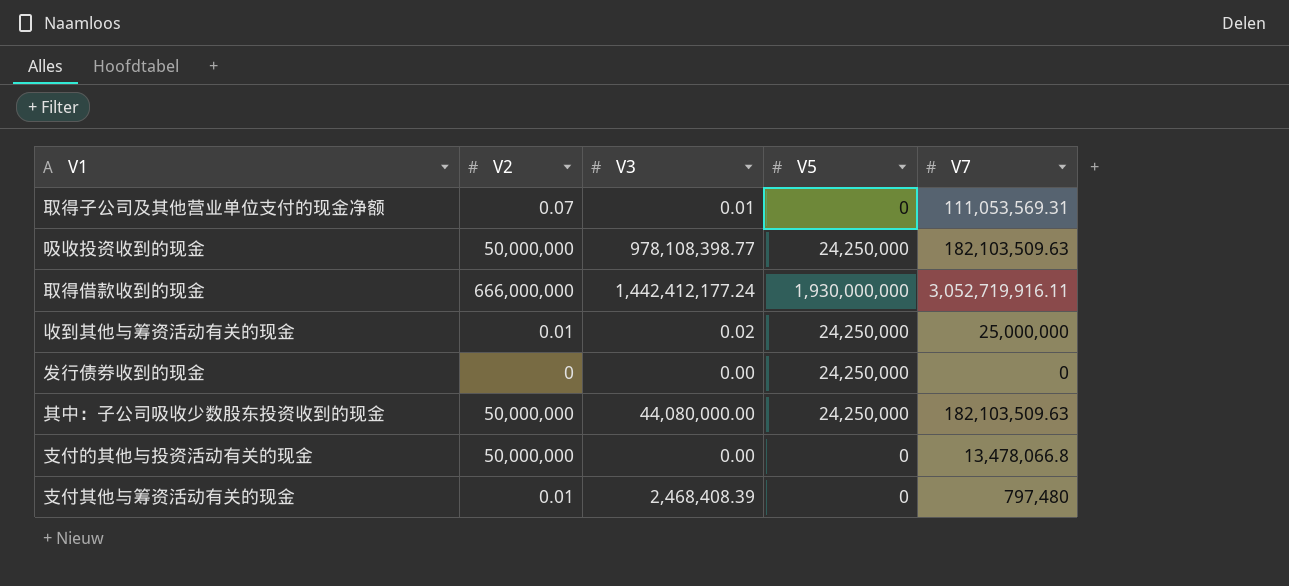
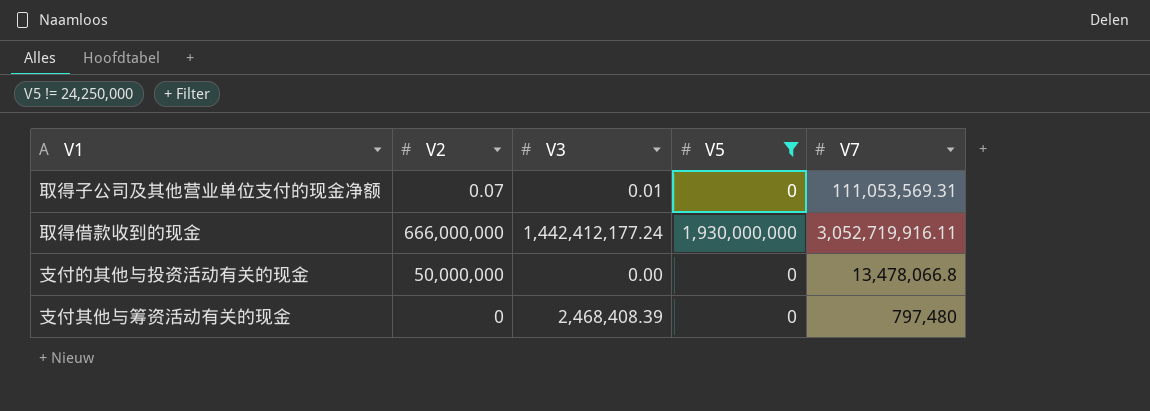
filter: none -> V5 != 24,250,000
支付其他与筹资活动有关的现金 | V2: 0.01 -> 0

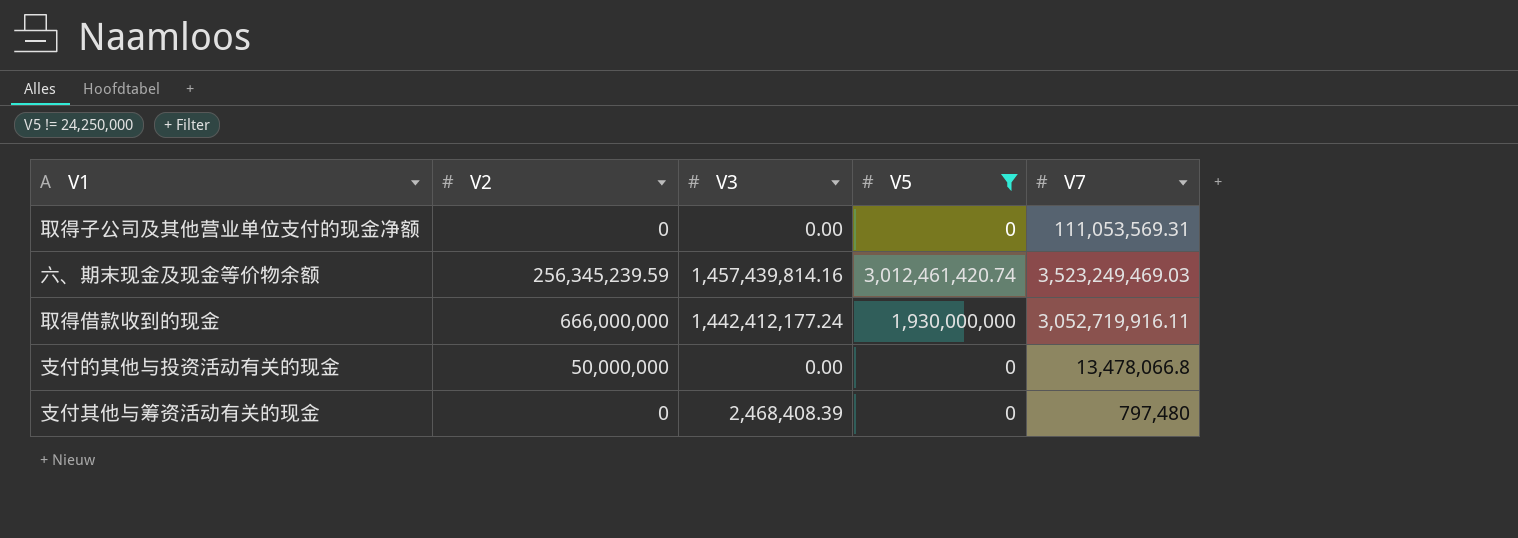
取得子公司及其他营业单位支付的现金净额 | V2: 0.07 -> 0
取得子公司及其他营业单位支付的现金净额 | V3: 0.01 -> 0.00
row 六、期末现金及现金等价物余额: none -> 256,345,239.59 | 1,457,439,814.16 | 3,012,461,420.74 | 3,523,249,469.03

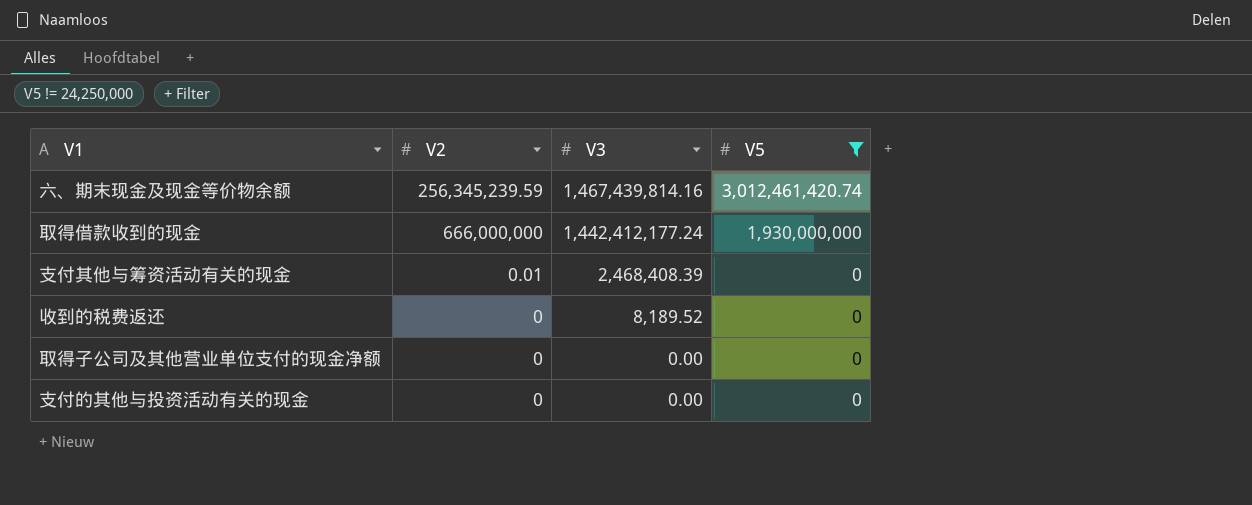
row order: none -> V3 descending
column V7 | position: 5 -> none
六、期末现金及现金等价物余额 | V3: 1,457,439,814.16 -> 1,467,439,814.16
支付其他与筹资活动有关的现金 | V2: 0 -> 0.01
row 收到的税费返还: none -> 0 | 8,189.52 | 0
支付的其他与投资活动有关的现金 | V2: 50,000,000 -> 0

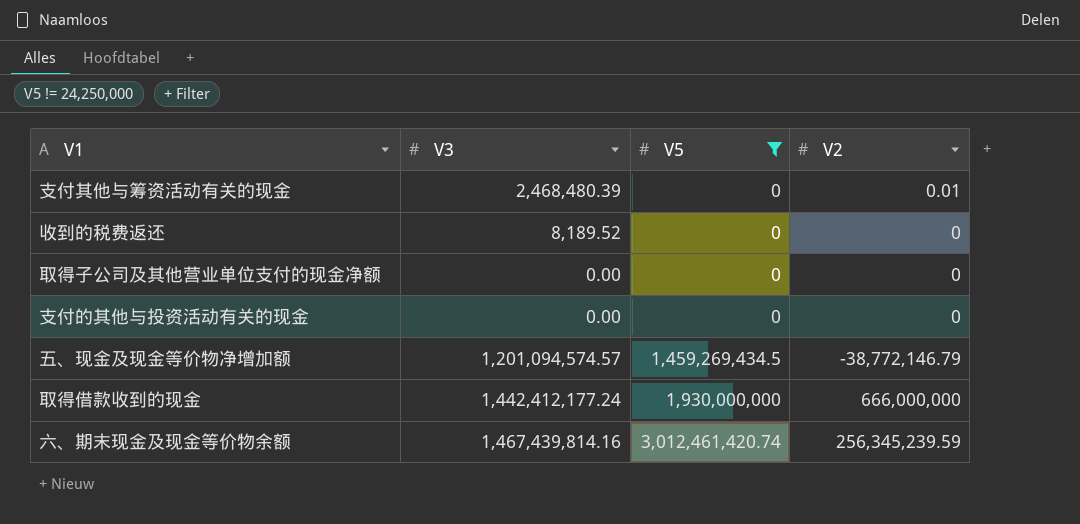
row order: V3 descending -> V5 ascending
column V2 | position: 2 -> 4
支付其他与筹资活动有关的现金 | V3: 2,468,408.39 -> 2,468,480.39
row 五、现金及现金等价物净增加额: none -> 1,201,094,574.57 | 1,459,269,434.5 | -38,772,146.79

